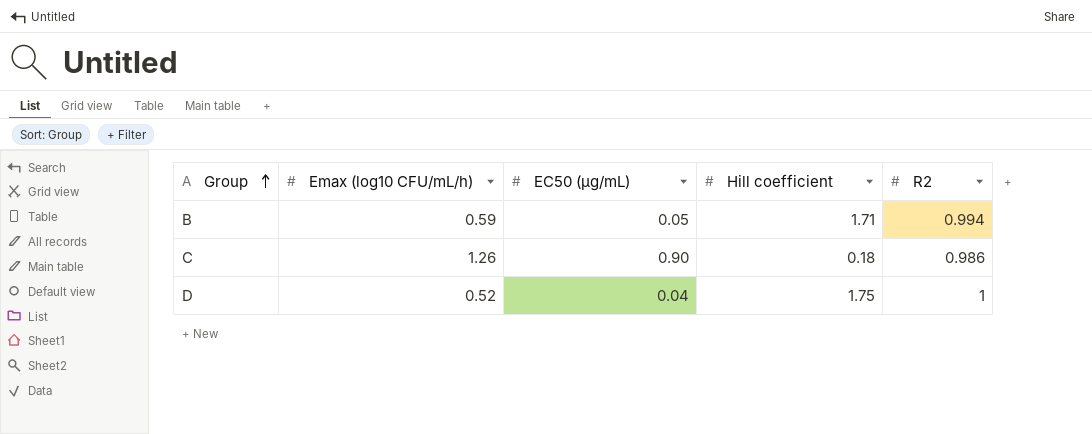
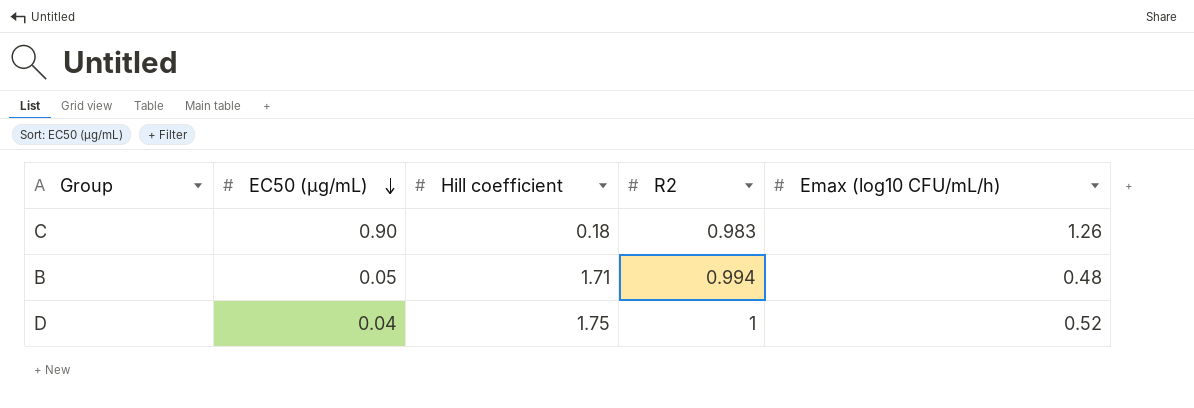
row order: Group ascending -> EC50 (μg/mL) descending
column Emax (log10 CFU/mL/h) | position: 2 -> 5
C | R2: 0.986 -> 0.983
B | Emax (log10 CFU/mL/h): 0.59 -> 0.48

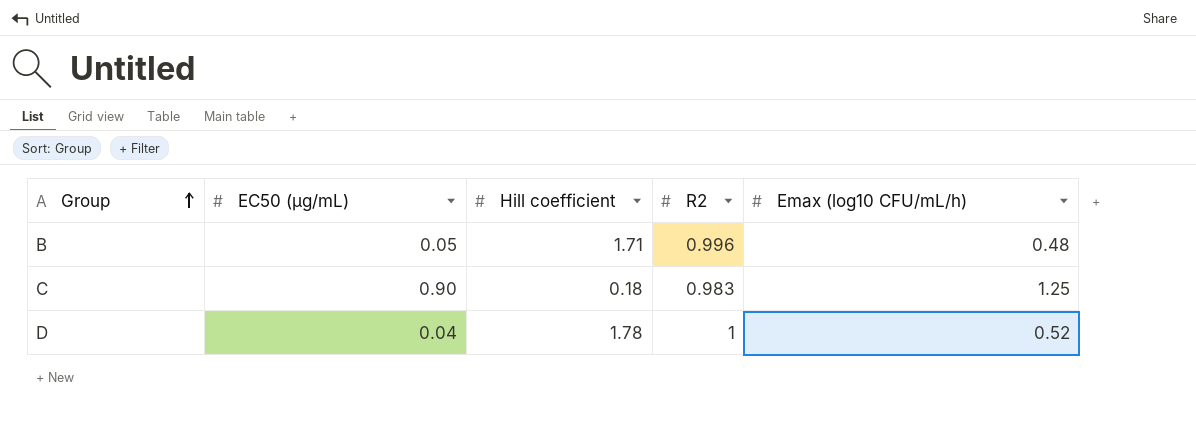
row order: EC50 (μg/mL) descending -> Group ascending
B | R2: 0.994 -> 0.996
C | Emax (log10 CFU/mL/h): 1.26 -> 1.25
D | Hill coefficient: 1.75 -> 1.78

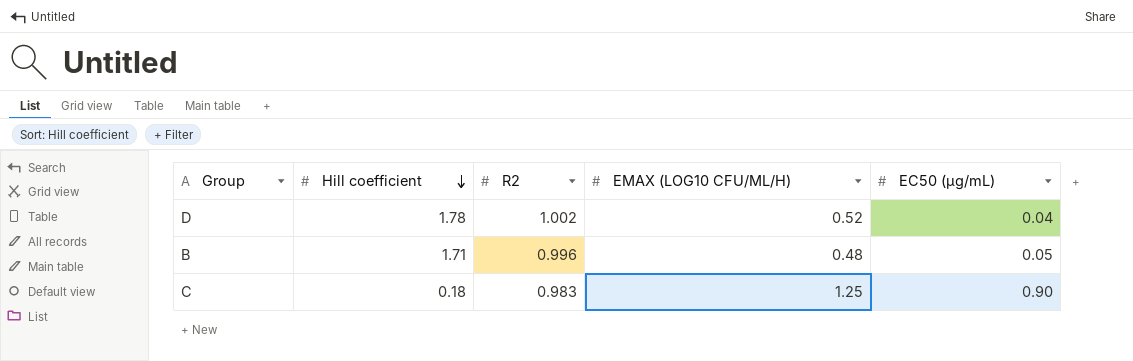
row order: Group ascending -> Hill coefficient descending
column name: Emax (log10 CFU/mL/h) -> EMAX (LOG10 CFU/ML/H)
column EC50 (μg/mL) | position: 2 -> 5
D | R2: 1 -> 1.002

